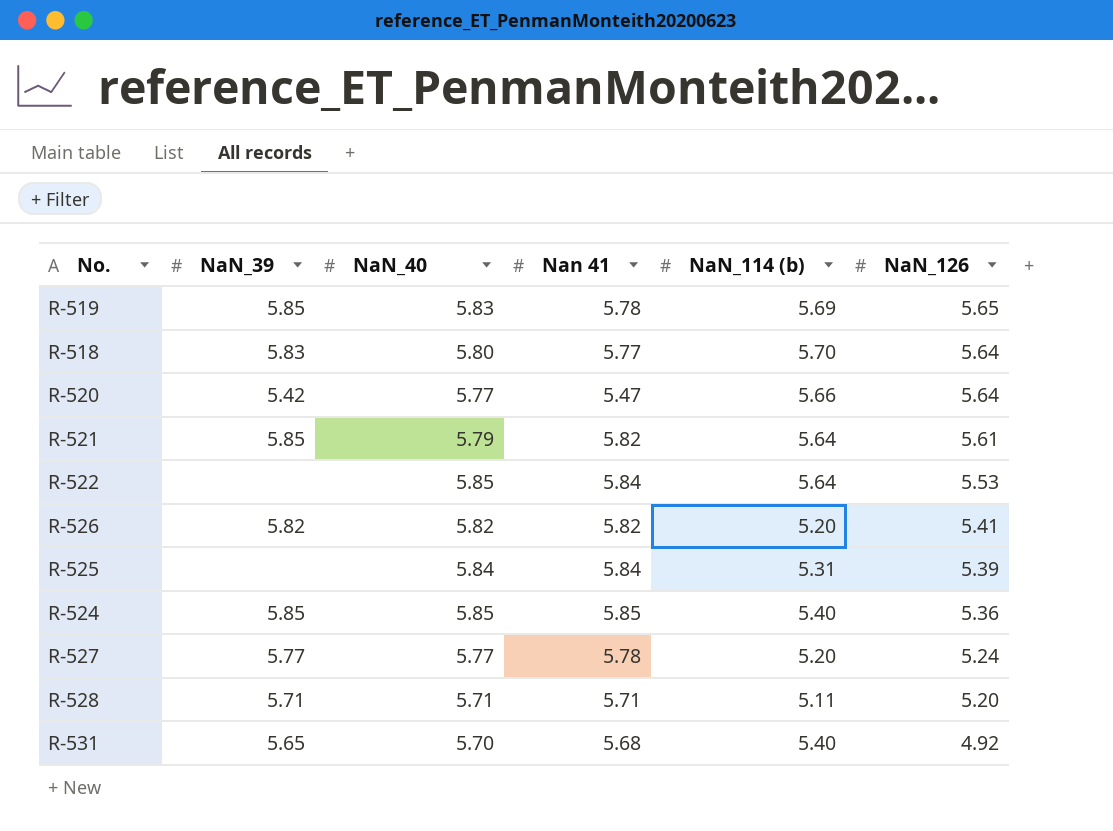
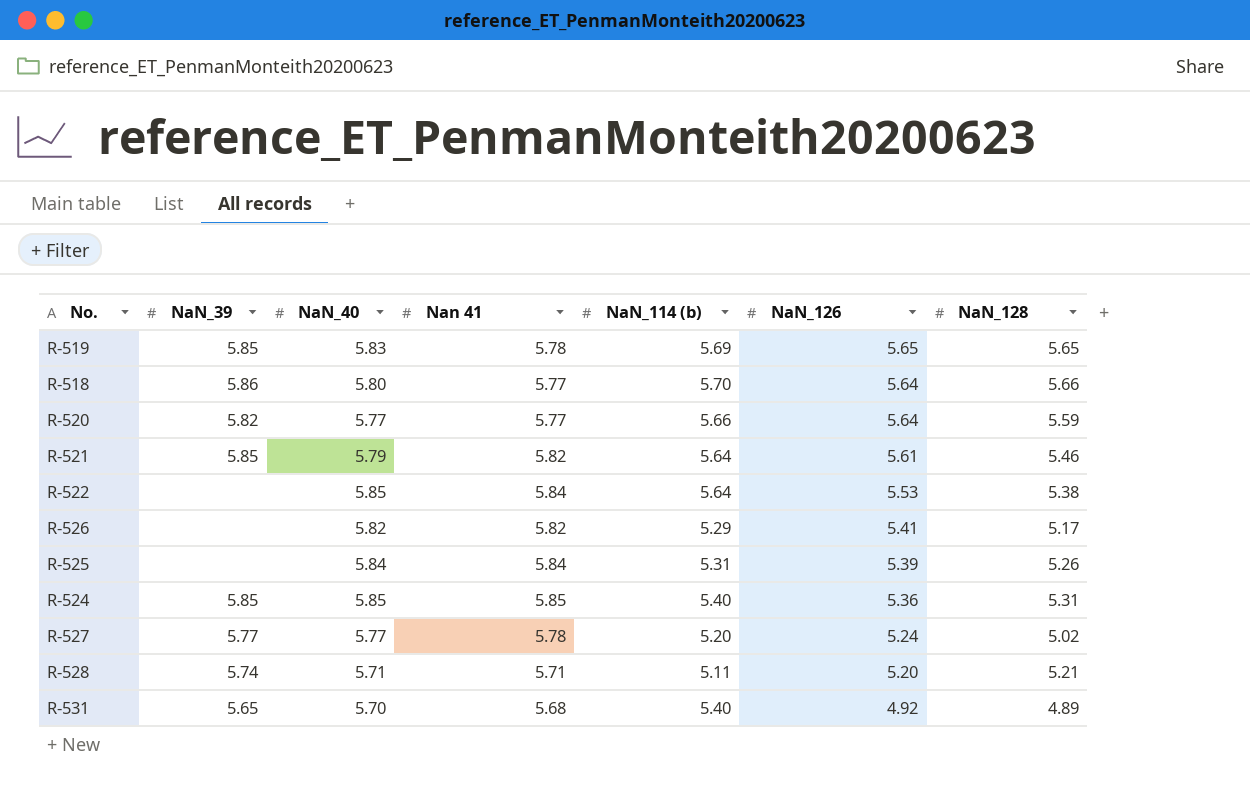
column NaN_128 | position: none -> 7
R-518 | NaN_39: 5.83 -> 5.86
R-520 | NaN_39: 5.42 -> 5.82
R-520 | Nan 41: 5.47 -> 5.77
R-526 | NaN_39: 5.82 -> none
R-526 | NaN_114 (b): 5.20 -> 5.29
R-528 | NaN_39: 5.71 -> 5.74

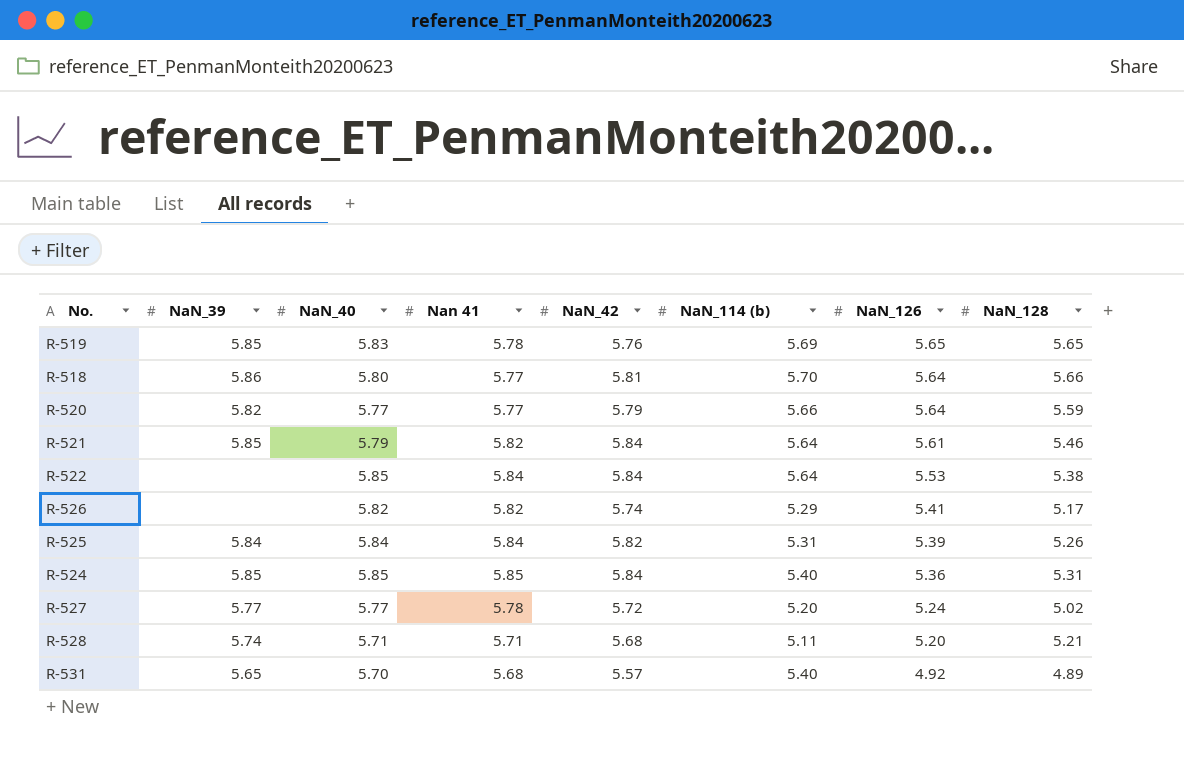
column NaN_42 | position: none -> 5
R-525 | NaN_39: none -> 5.84

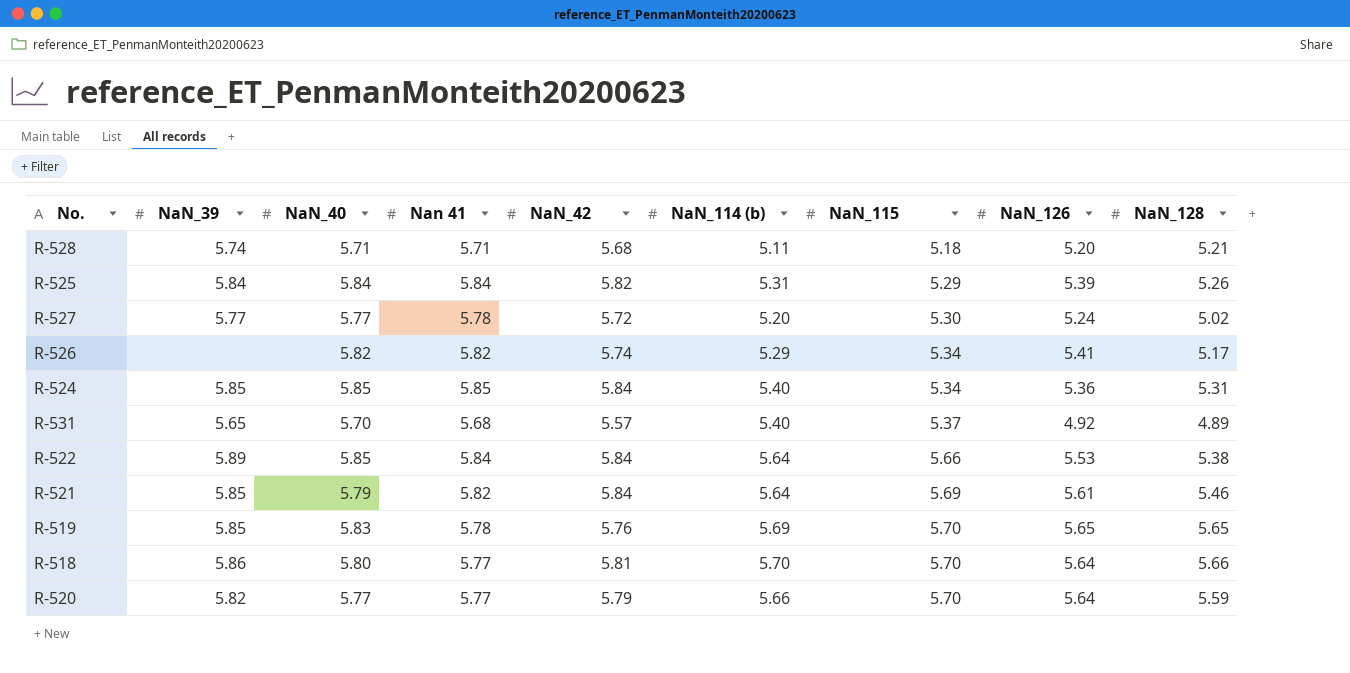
row order: NaN_126 descending -> NaN_115 ascending
column NaN_115 | position: none -> 7
R-522 | NaN_39: none -> 5.89

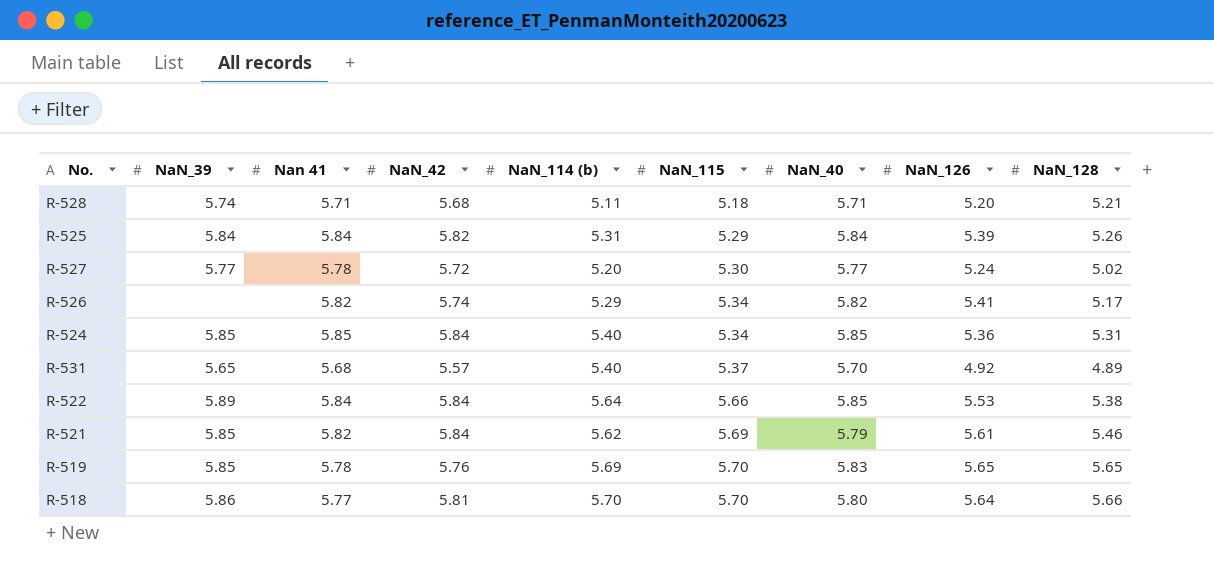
column NaN_40 | position: 3 -> 7
row R-520: 5.82 | 5.77 | 5.77 | 5.79 | 5.66 | 5.70 | 5.64 | 5.59 -> none
R-521 | NaN_114 (b): 5.64 -> 5.62

